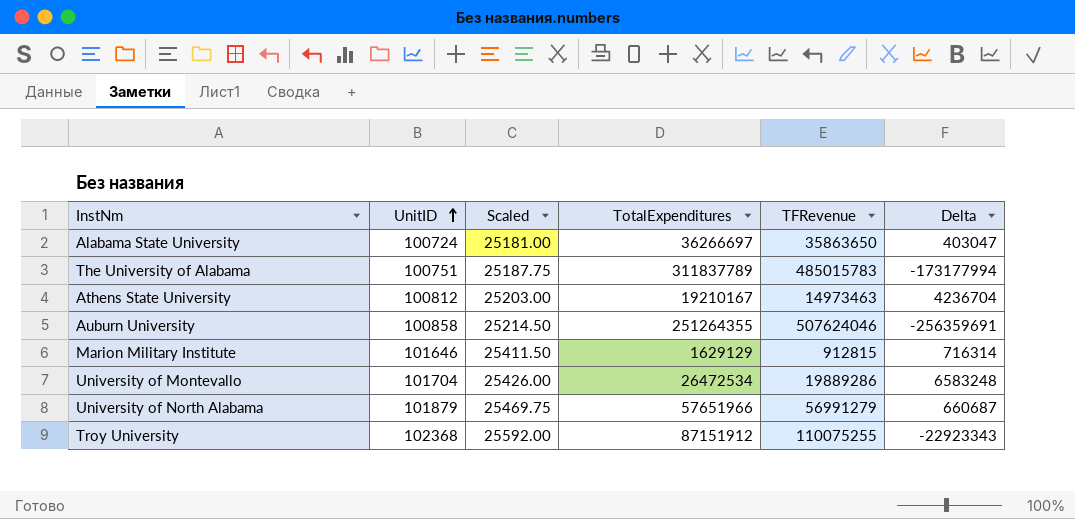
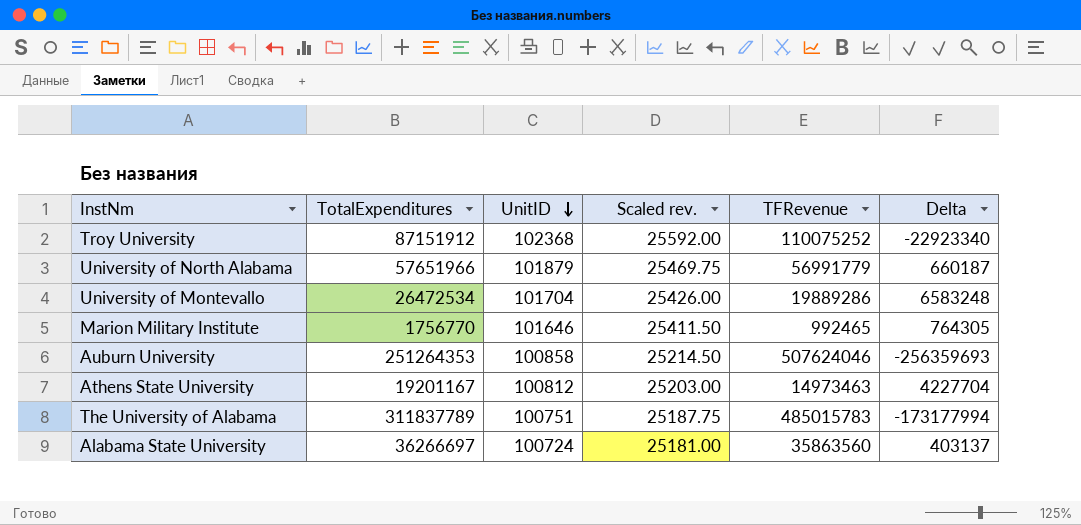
row order: UnitID ascending -> UnitID descending
column TotalExpenditures | position: 4 -> 2
column name: Scaled -> Scaled rev.
Troy University | TFRevenue: 110075255 -> 110075252
Troy University | Delta: -22923343 -> -22923340
University of North Alabama | TFRevenue: 56991279 -> 56991779
University of North Alabama | Delta: 660687 -> 660187
Marion Military Institute | TotalExpenditures: 1629129 -> 1756770
Marion Military Institute | TFRevenue: 912815 -> 992465
Marion Military Institute | Delta: 716314 -> 764305
Auburn University | TotalExpenditures: 251264355 -> 251264353
Auburn University | Delta: -256359691 -> -256359693
Athens State University | TotalExpenditures: 19210167 -> 19201167
Athens State University | Delta: 4236704 -> 4227704
Alabama State University | TFRevenue: 35863650 -> 35863560
Alabama State University | Delta: 403047 -> 403137

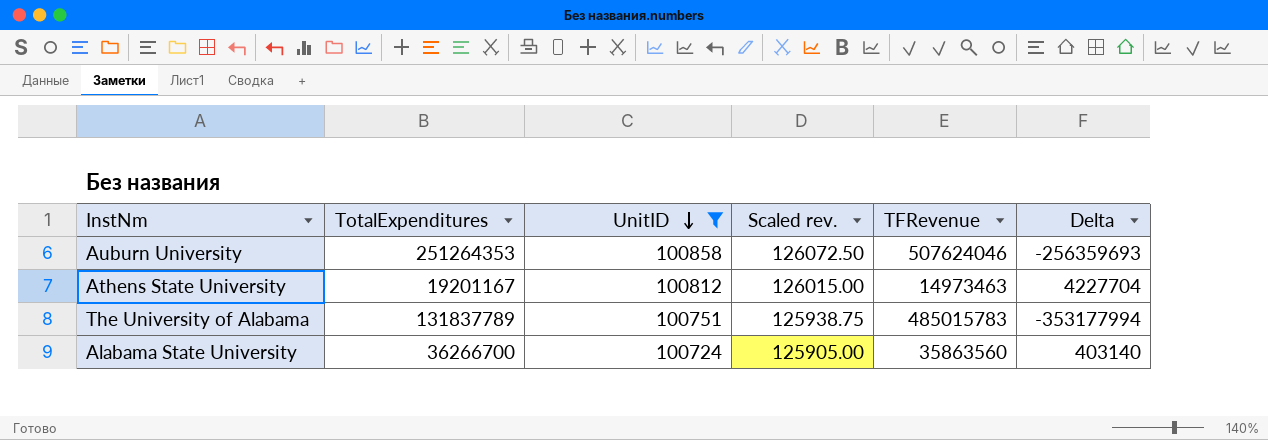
filter: none -> UnitID <= 100858
column Scaled rev. | formula: [UnitID] * 0.25 -> [UnitID] * 1.25
The University of Alabama | TotalExpenditures: 311837789 -> 131837789
The University of Alabama | Delta: -173177994 -> -353177994
Alabama State University | TotalExpenditures: 36266697 -> 36266700
Alabama State University | Delta: 403137 -> 403140

